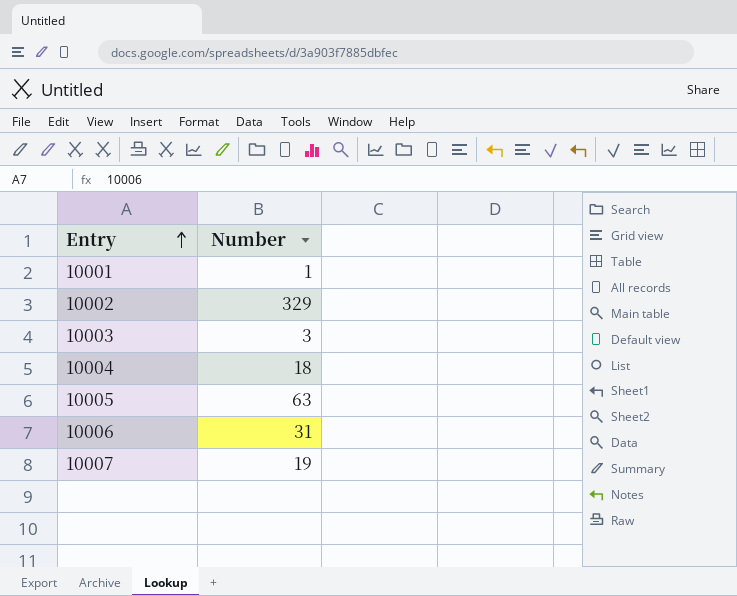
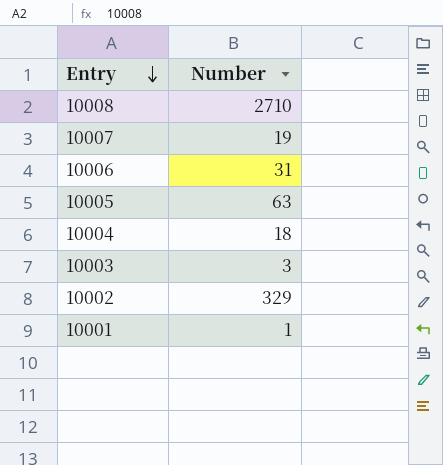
row order: Entry ascending -> Entry descending
row 10008: none -> 2710

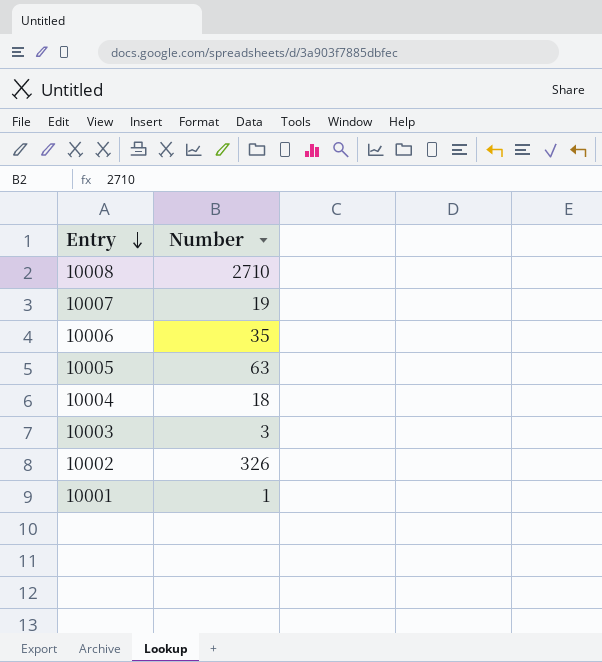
10006 | Number: 31 -> 35
10002 | Number: 329 -> 326

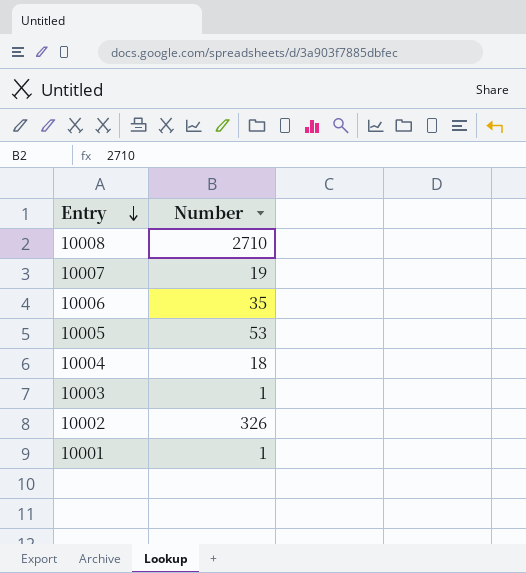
10005 | Number: 63 -> 53
10003 | Number: 3 -> 1

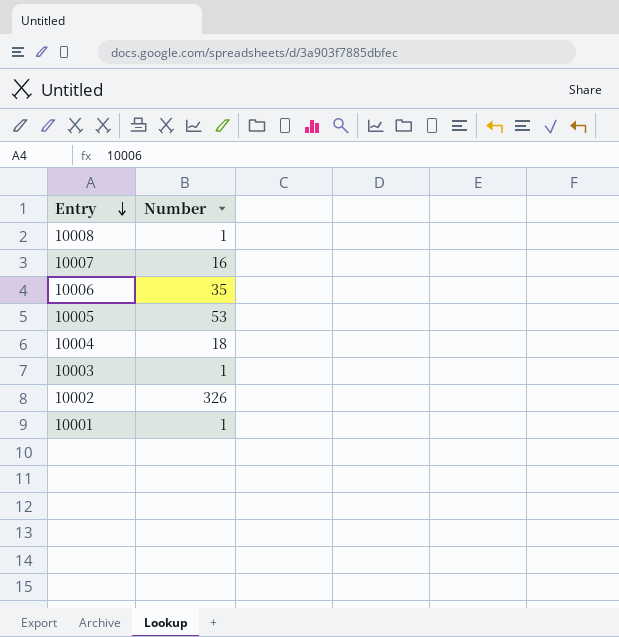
10008 | Number: 2710 -> 1
10007 | Number: 19 -> 16

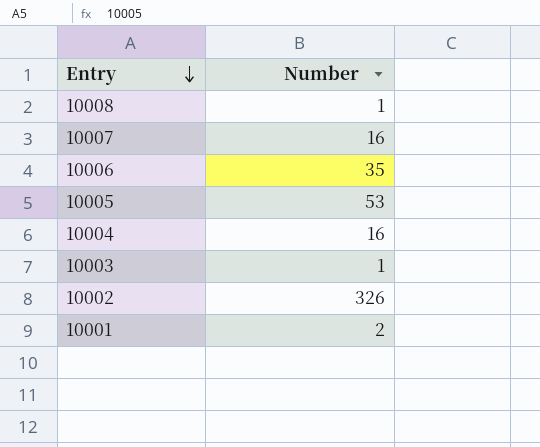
10004 | Number: 18 -> 16
10001 | Number: 1 -> 2

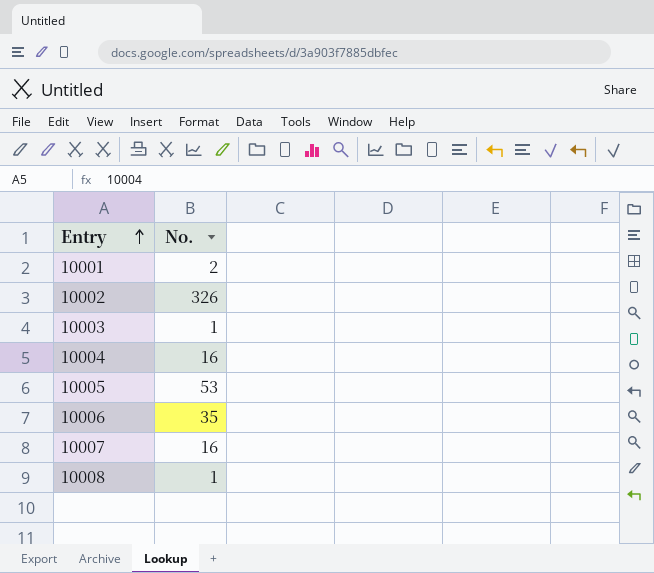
row order: Entry descending -> Entry ascending
column name: Number -> No.

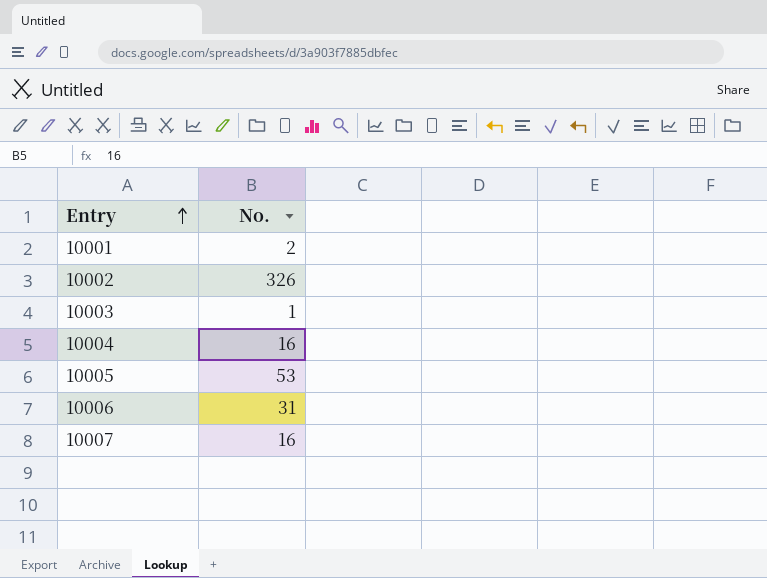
row 10008: 1 -> none
10006 | No.: 35 -> 31

